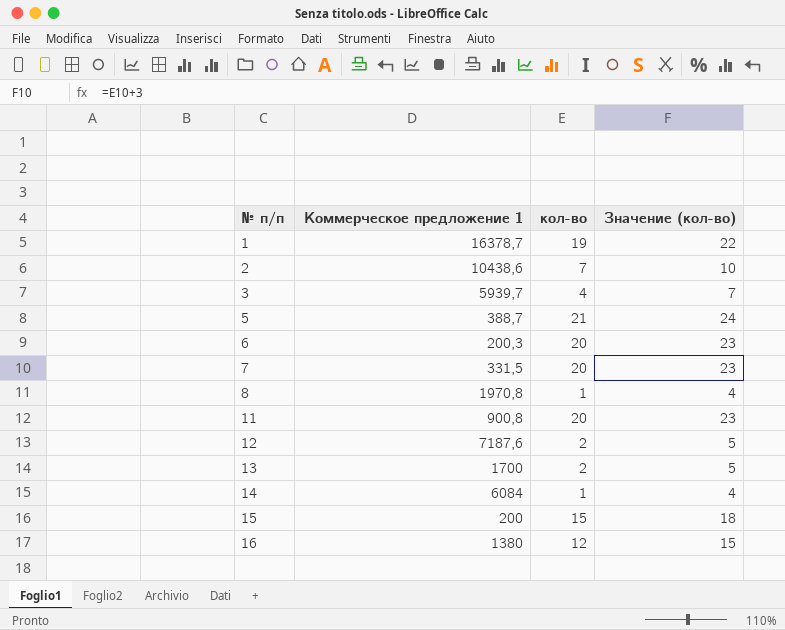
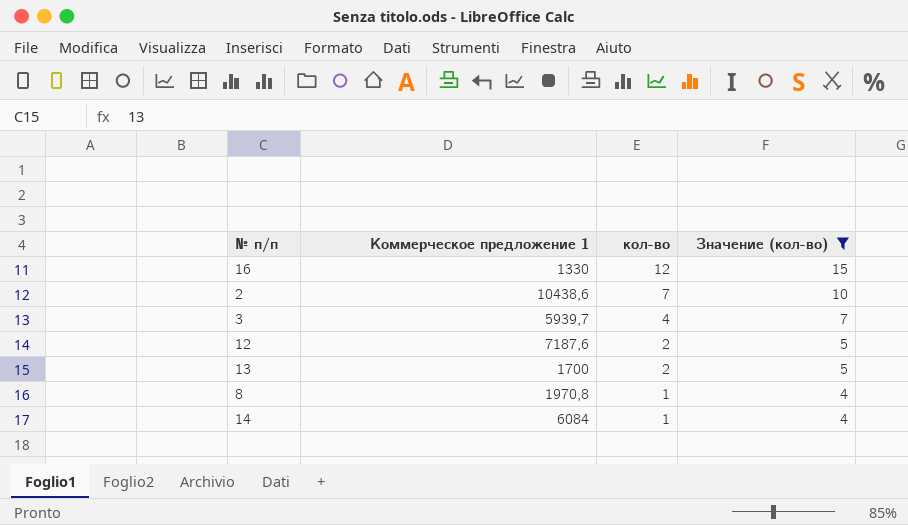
filter: none -> Значение (кол-во) <= 15
row order: № п/п ascending -> кол-во descending
16 | Коммерческое предложение 1: 1380 -> 1330

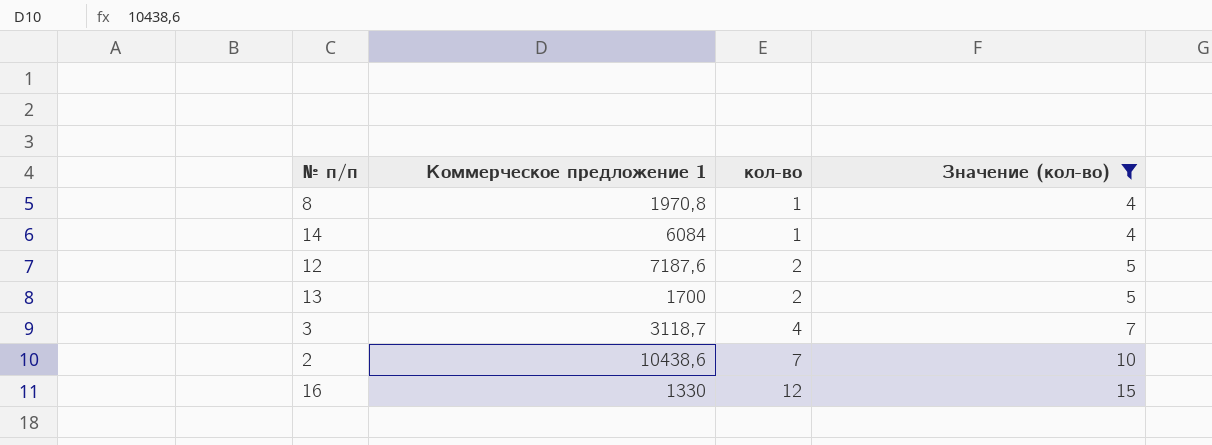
row order: кол-во descending -> кол-во ascending
3 | Коммерческое предложение 1: 5939,7 -> 3118,7

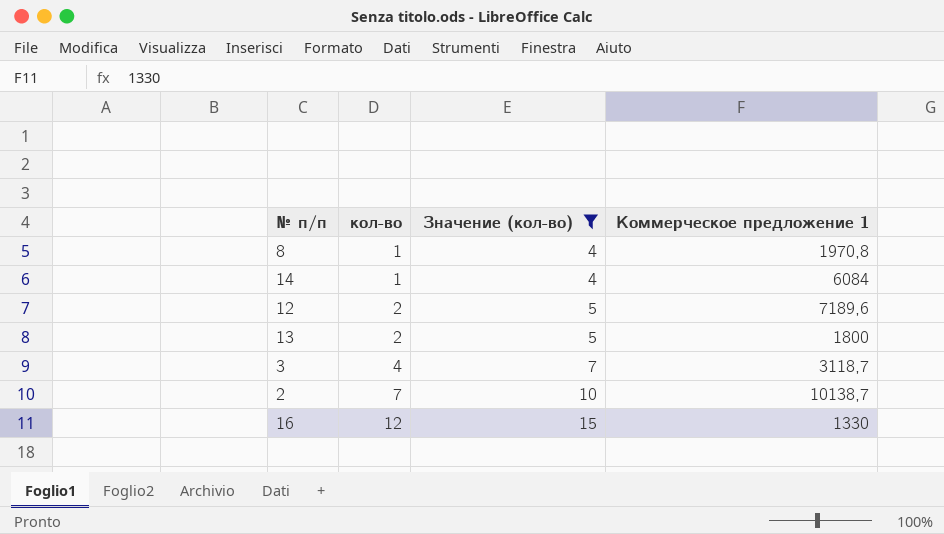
column Коммерческое предложение 1 | position: 2 -> 4
12 | Коммерческое предложение 1: 7187,6 -> 7189,6
13 | Коммерческое предложение 1: 1700 -> 1800
2 | Коммерческое предложение 1: 10438,6 -> 10138,7

